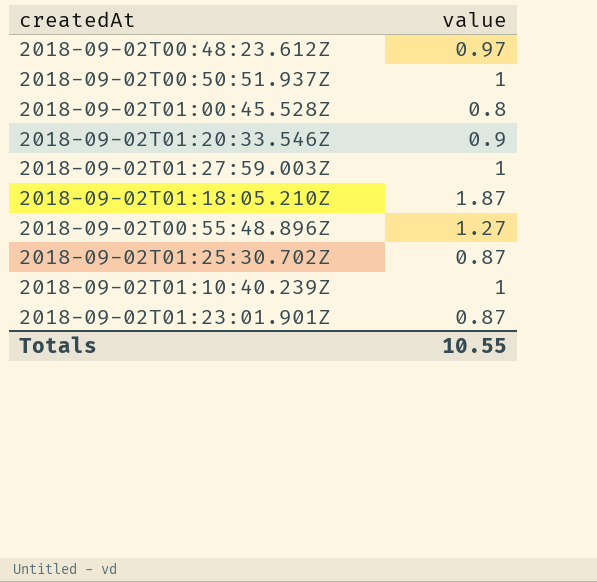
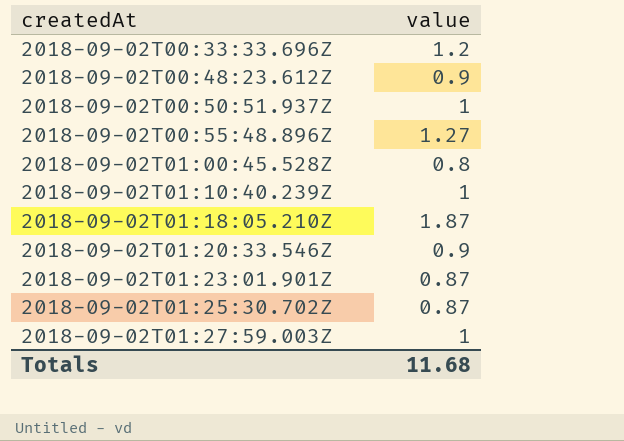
row order: none -> createdAt ascending
row 2018-09-02T00:33:33.696Z: none -> 1.2
2018-09-02T00:48:23.612Z | value: 0.97 -> 0.9
Totals | value: 10.55 -> 11.68

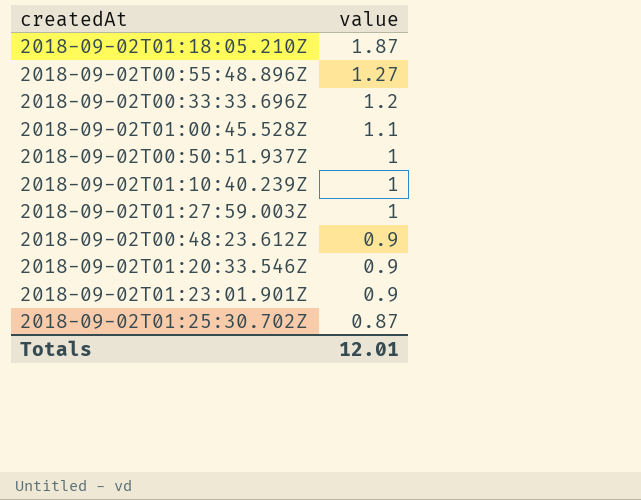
row order: createdAt ascending -> value descending
2018-09-02T01:00:45.528Z | value: 0.8 -> 1.1
2018-09-02T01:23:01.901Z | value: 0.87 -> 0.9
Totals | value: 11.68 -> 12.01

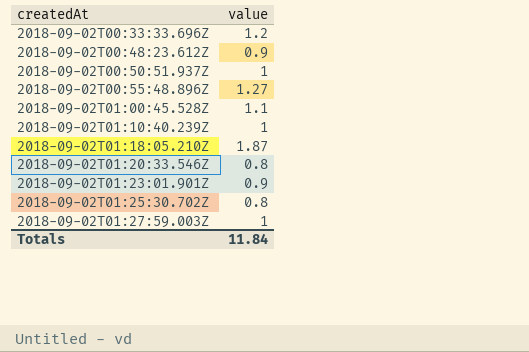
row order: value descending -> createdAt ascending
2018-09-02T01:20:33.546Z | value: 0.9 -> 0.8
2018-09-02T01:25:30.702Z | value: 0.87 -> 0.8
Totals | value: 12.01 -> 11.84

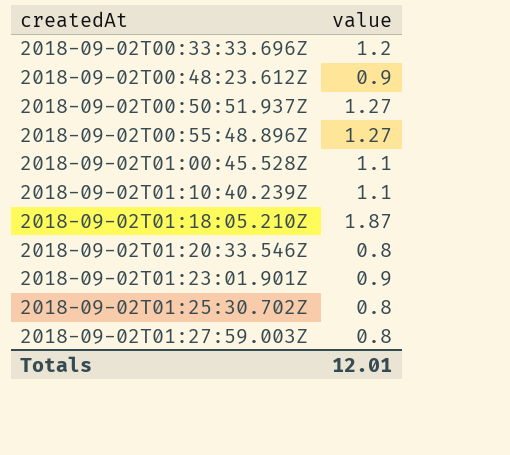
2018-09-02T00:50:51.937Z | value: 1 -> 1.27
2018-09-02T01:10:40.239Z | value: 1 -> 1.1
2018-09-02T01:27:59.003Z | value: 1 -> 0.8
Totals | value: 11.84 -> 12.01

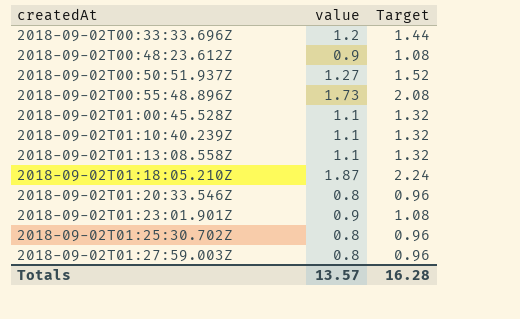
column Target | formula: none -> [value] * 1.2
2018-09-02T00:55:48.896Z | value: 1.27 -> 1.73
row 2018-09-02T01:13:08.558Z: none -> 1.1 | 1.32
Totals | value: 12.01 -> 13.57

